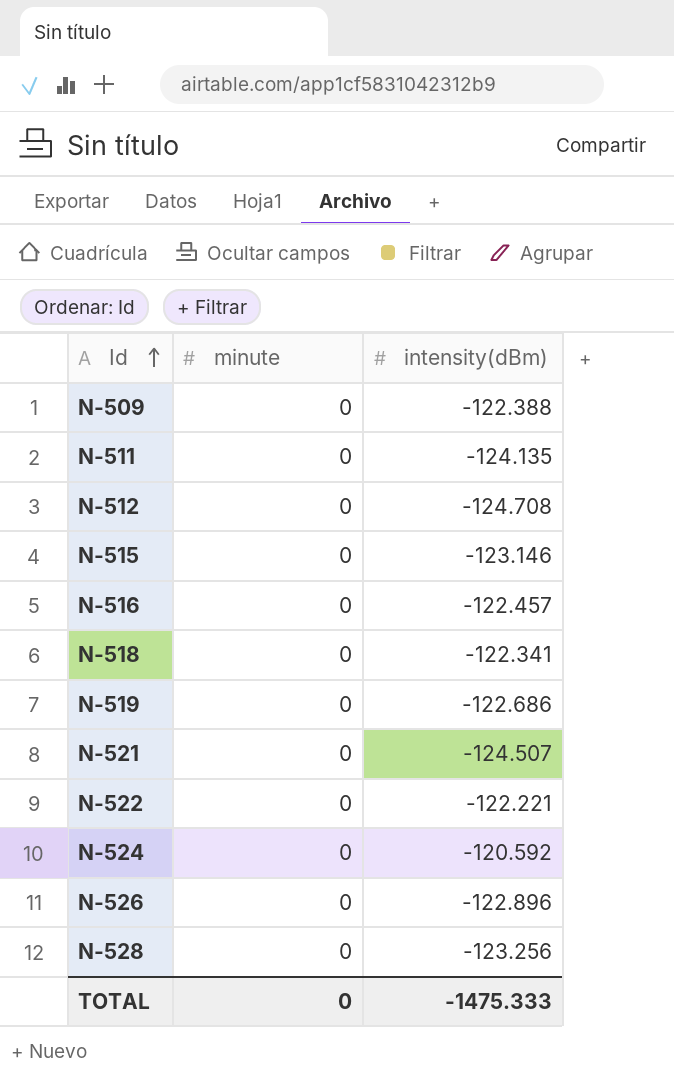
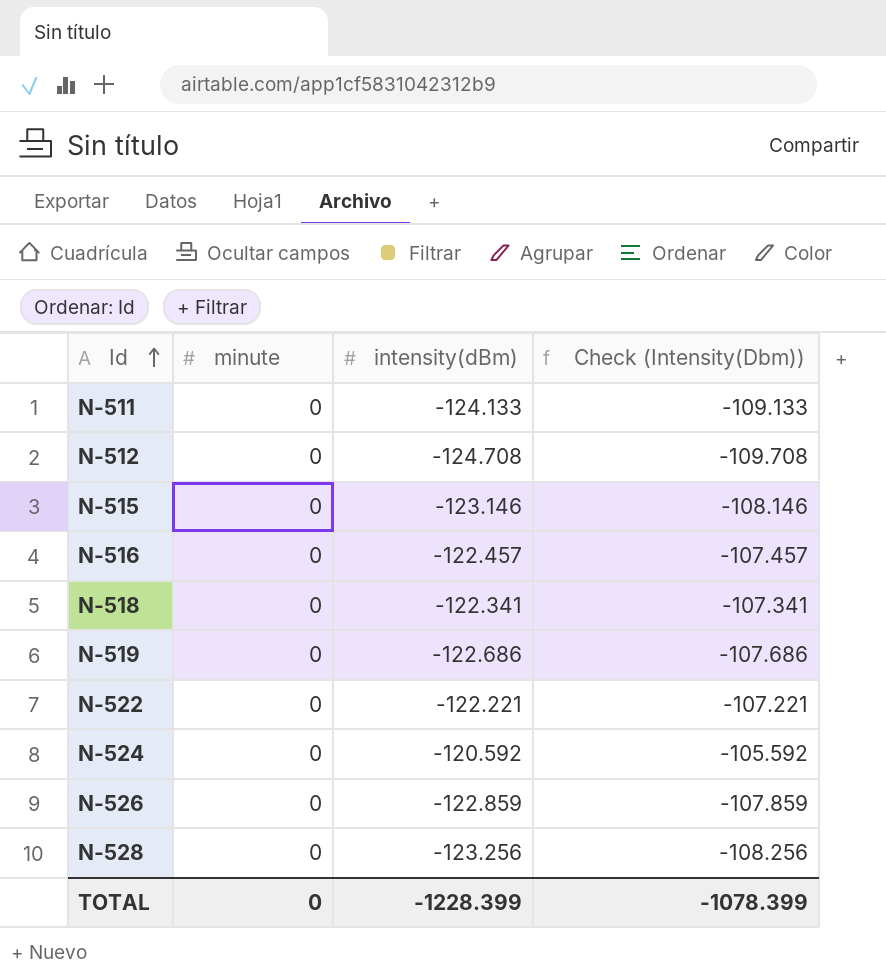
column Check (Intensity(Dbm)) | formula: none -> [intensity(dBm)] + 15
row N-509: 0 | -122.388 -> none
row N-521: 0 | -124.507 -> none
N-511 | intensity(dBm): -124.135 -> -124.133
N-526 | intensity(dBm): -122.896 -> -122.859
TOTAL | intensity(dBm): -1475.333 -> -1228.399

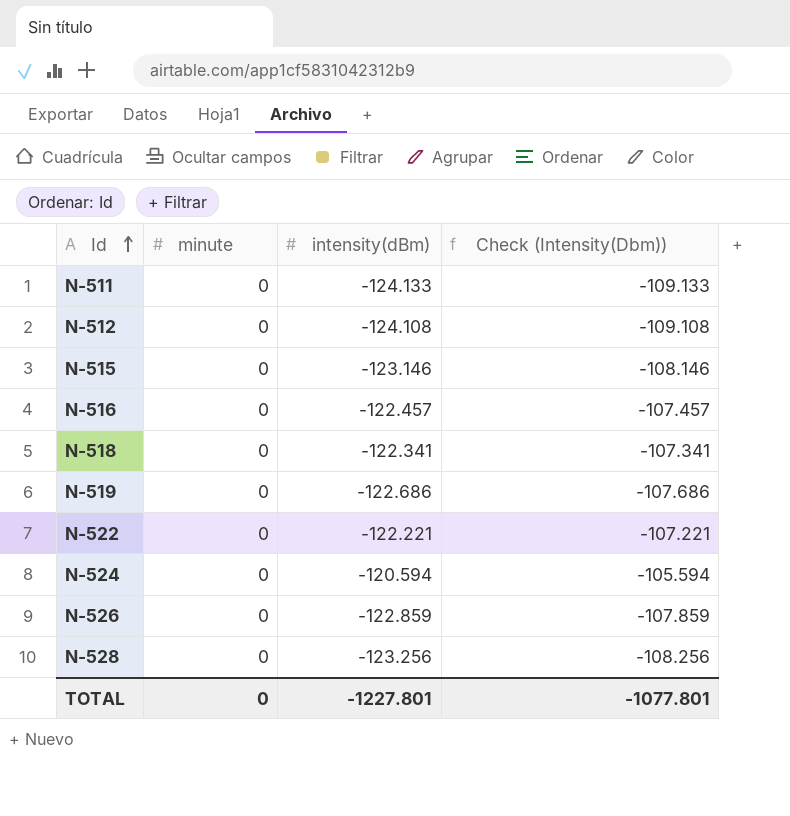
N-512 | intensity(dBm): -124.708 -> -124.108
N-512 | Check (Intensity(Dbm)): -109.708 -> -109.108
N-524 | intensity(dBm): -120.592 -> -120.594
N-524 | Check (Intensity(Dbm)): -105.592 -> -105.594
TOTAL | intensity(dBm): -1228.399 -> -1227.801
TOTAL | Check (Intensity(Dbm)): -1078.399 -> -1077.801

